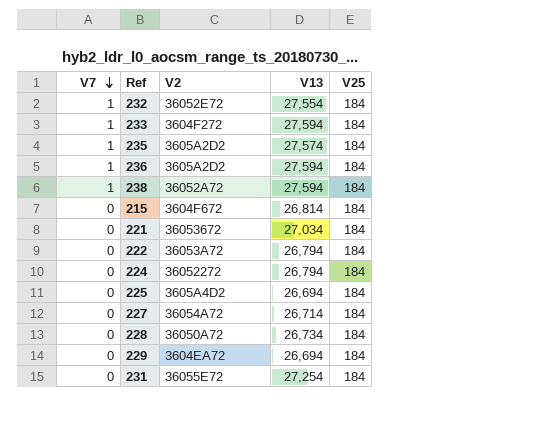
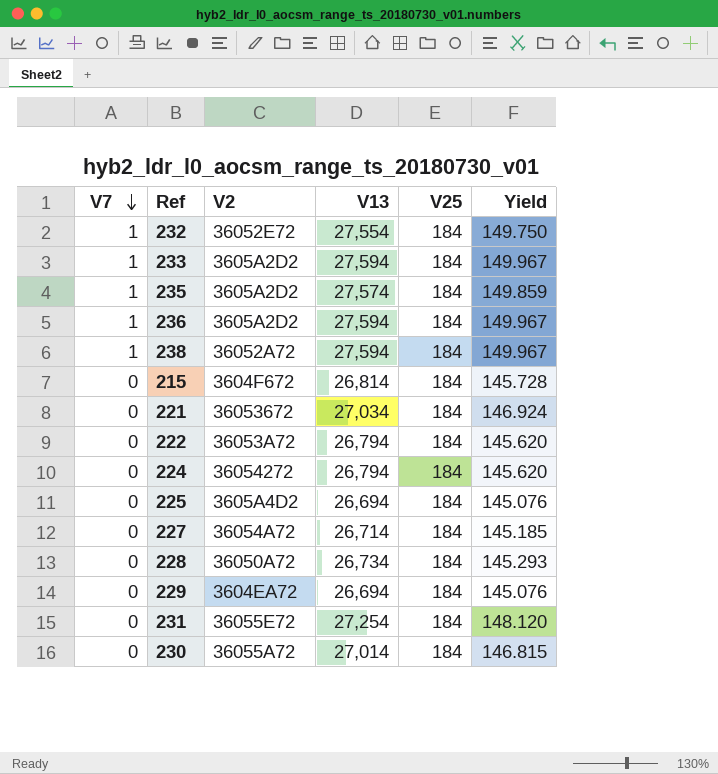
column Yield | formula: none -> [V13] / [V25]
233 | V2: 3604F272 -> 3605A2D2
224 | V2: 36052272 -> 36054272
row 230: none -> 0 | 36055A72 | 27,014 | 184 | 146.815

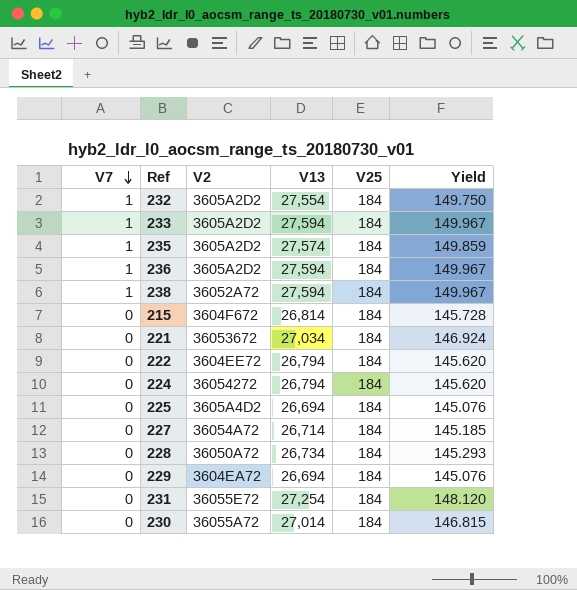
232 | V2: 36052E72 -> 3605A2D2
222 | V2: 36053A72 -> 3604EE72

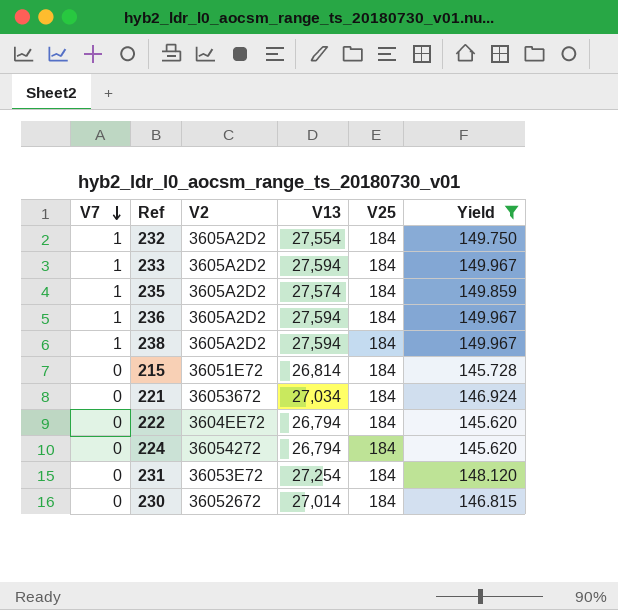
filter: none -> Yield >= 145.620
238 | V2: 36052A72 -> 3605A2D2
215 | V2: 3604F672 -> 36051E72
231 | V2: 36055E72 -> 36053E72
230 | V2: 36055A72 -> 36052672

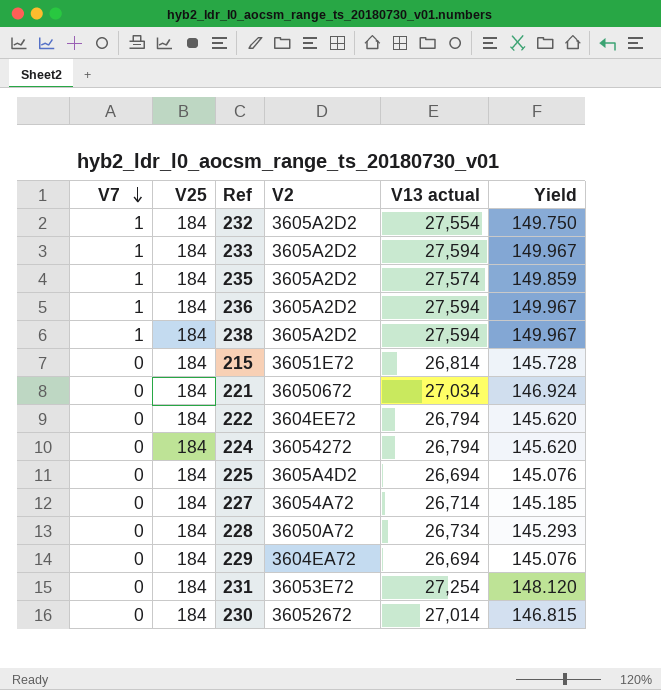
filter: Yield >= 145.620 -> none
column V25 | position: 5 -> 2
column name: V13 -> V13 actual
221 | V2: 36053672 -> 36050672

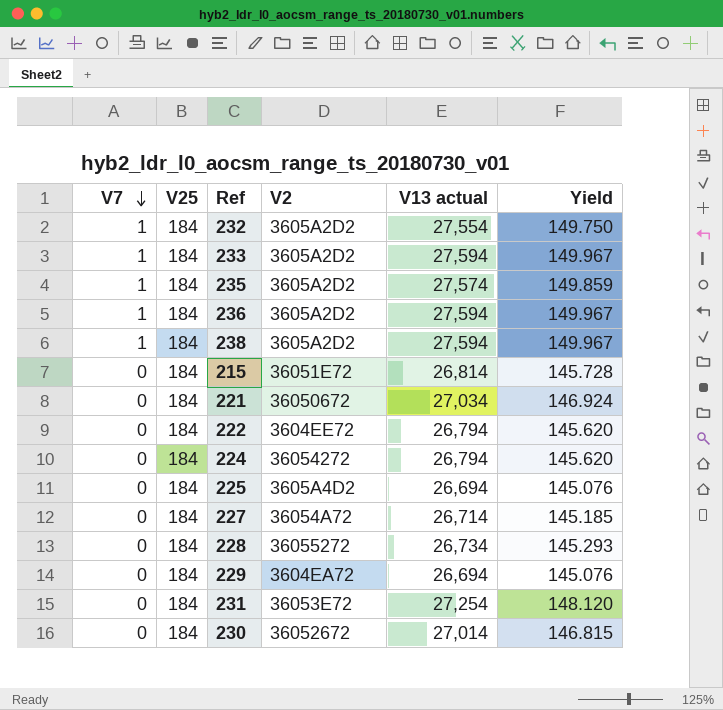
228 | V2: 36050A72 -> 36055272

